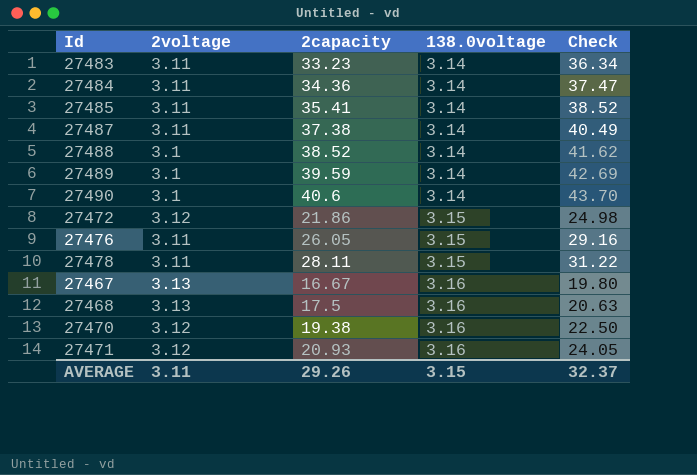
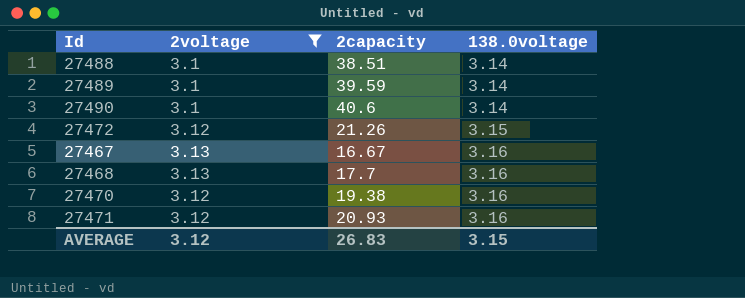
filter: none -> 2voltage != 3.11
column Check | formula: [2voltage] + [2capacity] -> none
27488 | 2capacity: 38.52 -> 38.51
27472 | 2capacity: 21.86 -> 21.26
27468 | 2capacity: 17.5 -> 17.7
AVERAGE | 2voltage: 3.11 -> 3.12
AVERAGE | 2capacity: 29.26 -> 26.83

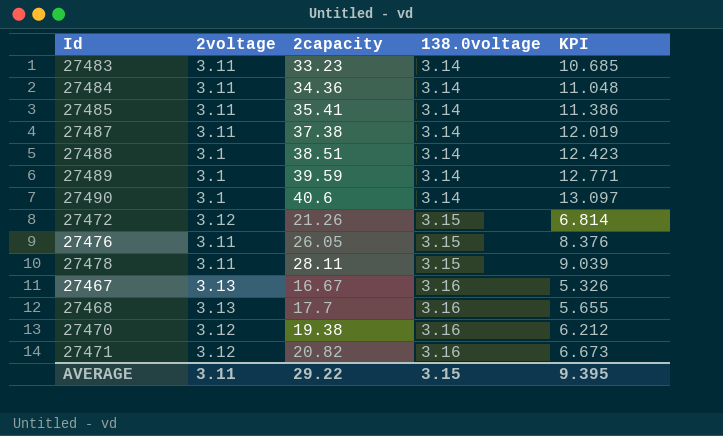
filter: 2voltage != 3.11 -> none
column KPI | formula: none -> [2capacity] / [2voltage]
27471 | 2capacity: 20.93 -> 20.82
AVERAGE | 2voltage: 3.12 -> 3.11
AVERAGE | 2capacity: 26.83 -> 29.22

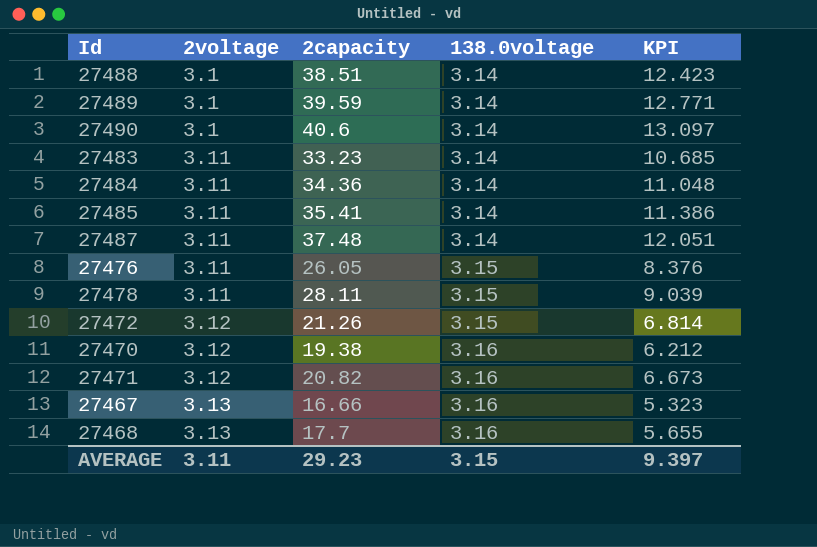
row order: 138.0voltage ascending -> 2voltage ascending
27487 | 2capacity: 37.38 -> 37.48
27487 | KPI: 12.019 -> 12.051
27467 | 2capacity: 16.67 -> 16.66
27467 | KPI: 5.326 -> 5.323
AVERAGE | 2capacity: 29.22 -> 29.23
AVERAGE | KPI: 9.395 -> 9.397

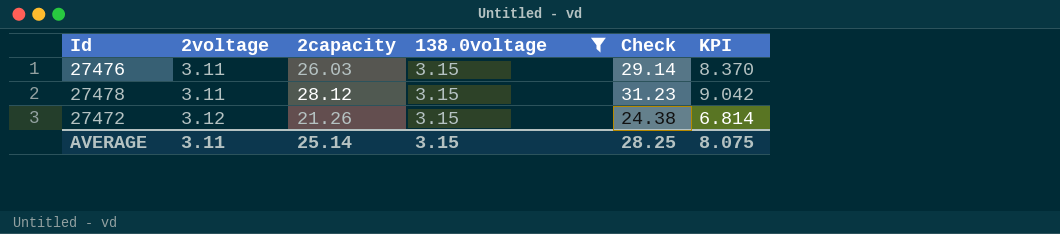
filter: none -> 138.0voltage = 3.15
column Check | formula: none -> [2voltage] + [2capacity]
27476 | 2capacity: 26.05 -> 26.03
27476 | KPI: 8.376 -> 8.370
27478 | 2capacity: 28.11 -> 28.12
27478 | KPI: 9.039 -> 9.042
AVERAGE | 2capacity: 29.23 -> 25.14
AVERAGE | KPI: 9.397 -> 8.075

